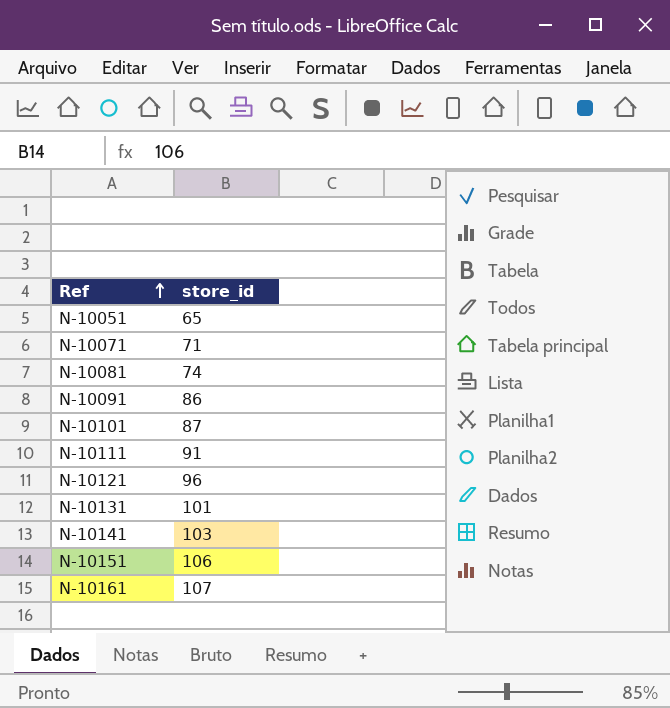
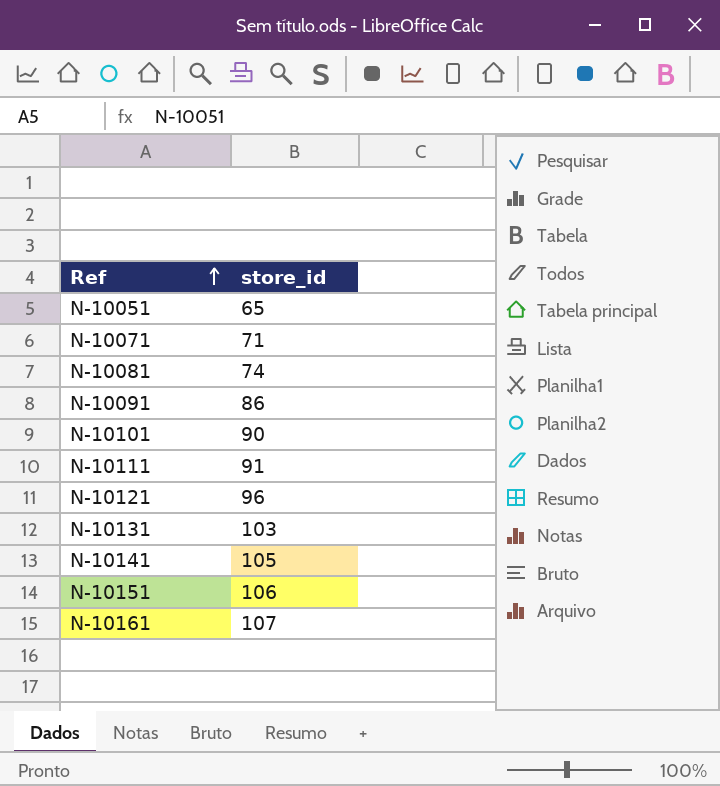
N-10101 | store_id: 87 -> 90
N-10131 | store_id: 101 -> 103
N-10141 | store_id: 103 -> 105

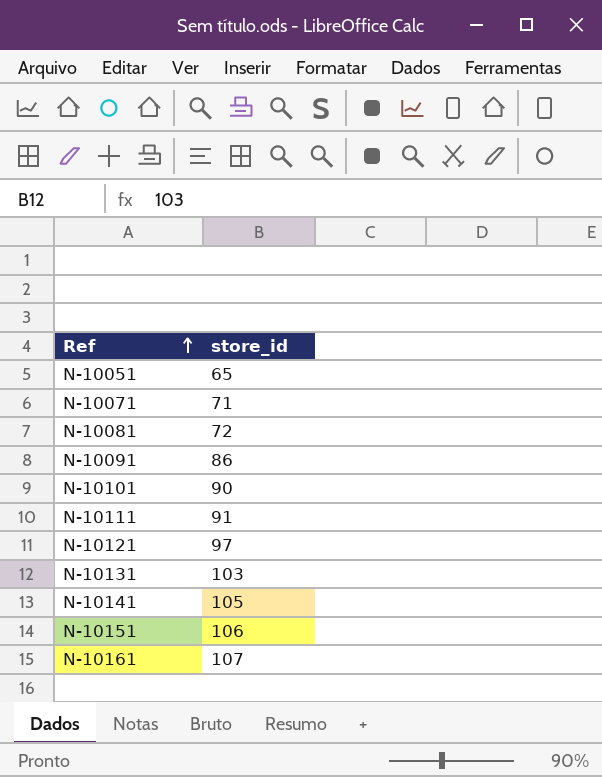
N-10081 | store_id: 74 -> 72
N-10121 | store_id: 96 -> 97

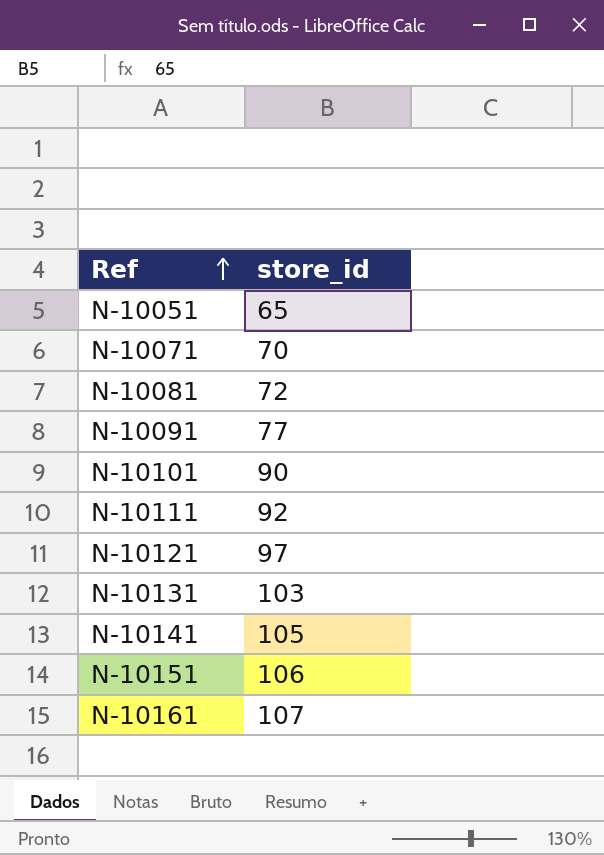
N-10071 | store_id: 71 -> 70
N-10091 | store_id: 86 -> 77
N-10111 | store_id: 91 -> 92

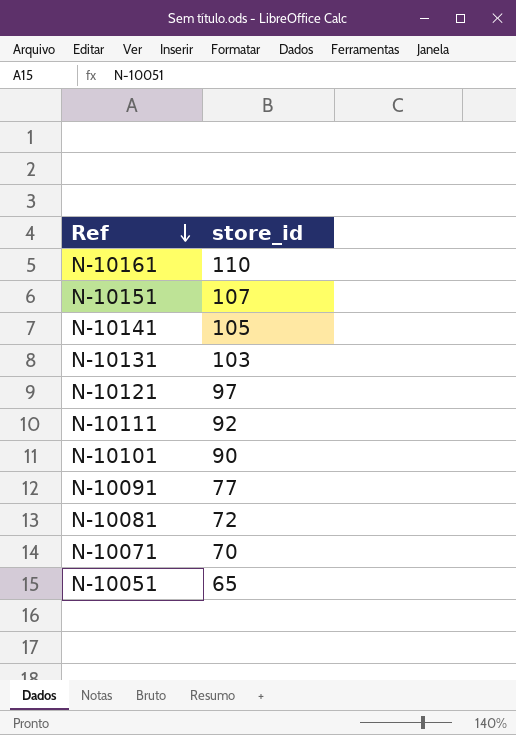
row order: Ref ascending -> Ref descending
N-10161 | store_id: 107 -> 110
N-10151 | store_id: 106 -> 107

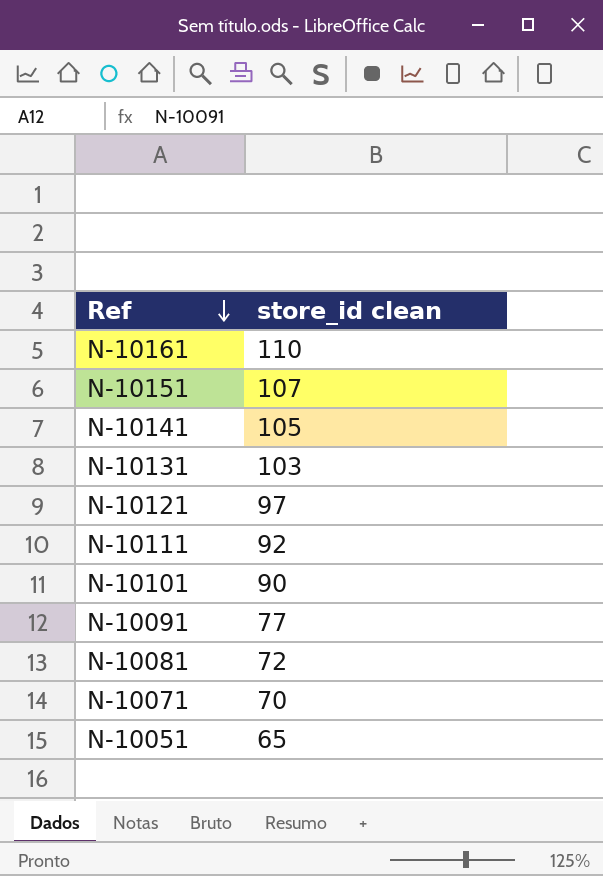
column name: store_id -> store_id clean

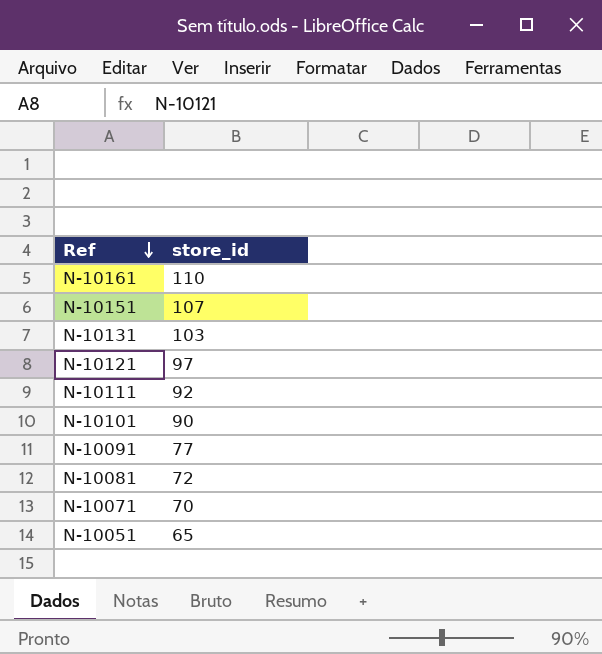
column name: store_id clean -> store_id
row N-10141: 105 -> none

